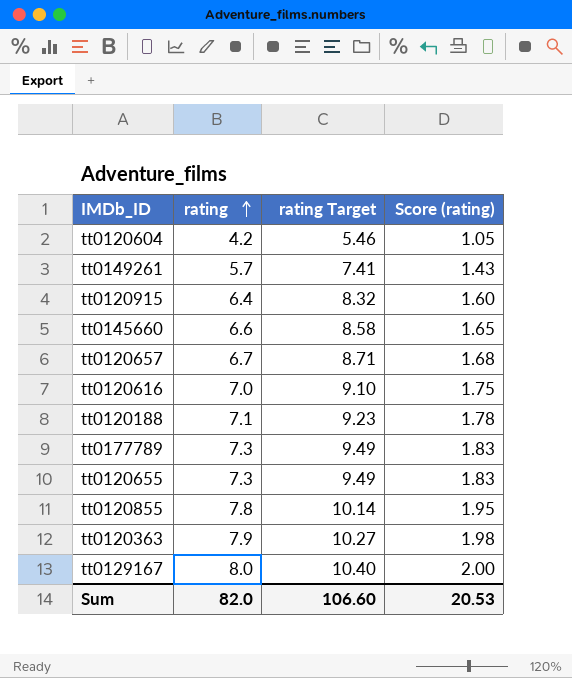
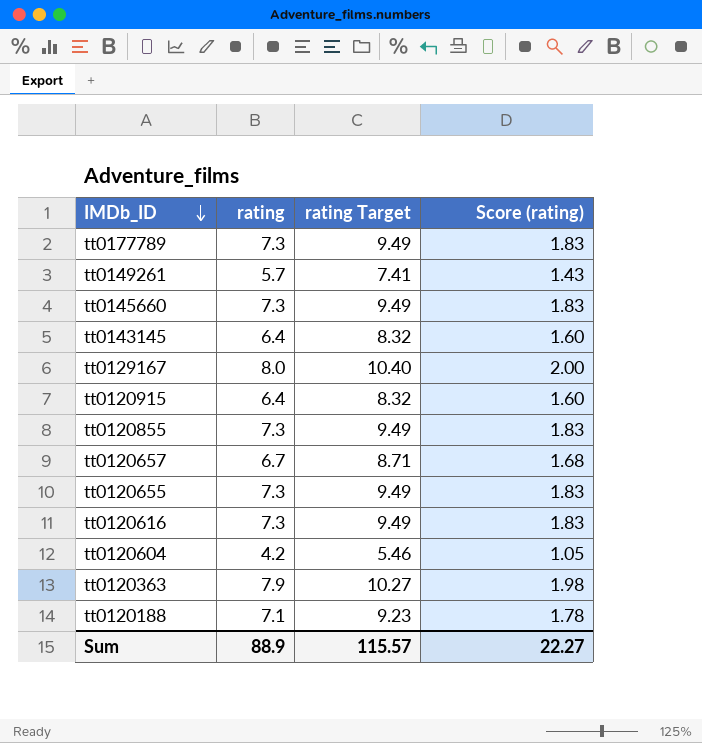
row order: rating ascending -> IMDb_ID descending
tt0145660 | rating: 6.6 -> 7.3
tt0145660 | rating Target: 8.58 -> 9.49
tt0145660 | Score (rating): 1.65 -> 1.83
row tt0143145: none -> 6.4 | 8.32 | 1.60
tt0120855 | rating: 7.8 -> 7.3
tt0120855 | rating Target: 10.14 -> 9.49
tt0120855 | Score (rating): 1.95 -> 1.83
tt0120616 | rating: 7.0 -> 7.3
tt0120616 | rating Target: 9.10 -> 9.49
tt0120616 | Score (rating): 1.75 -> 1.83
Sum | rating: 82.0 -> 88.9
Sum | rating Target: 106.60 -> 115.57
Sum | Score (rating): 20.53 -> 22.27

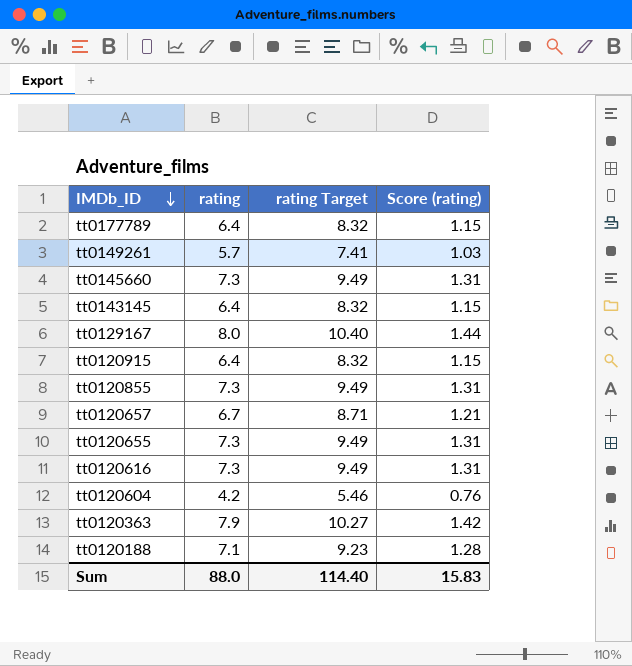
column Score (rating) | formula: [rating] * 0.25 -> [rating] * 0.18
tt0177789 | rating: 7.3 -> 6.4
tt0177789 | rating Target: 9.49 -> 8.32
Sum | rating: 88.9 -> 88.0
Sum | rating Target: 115.57 -> 114.40
Sum | Score (rating): 22.27 -> 15.83

